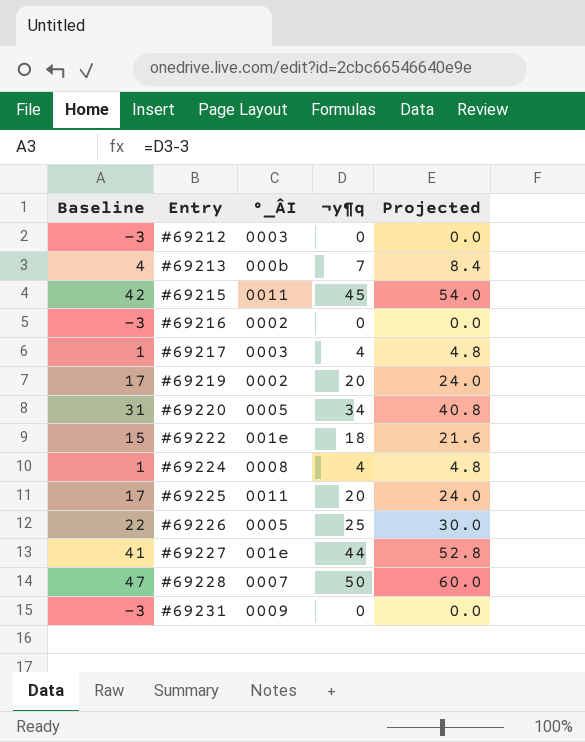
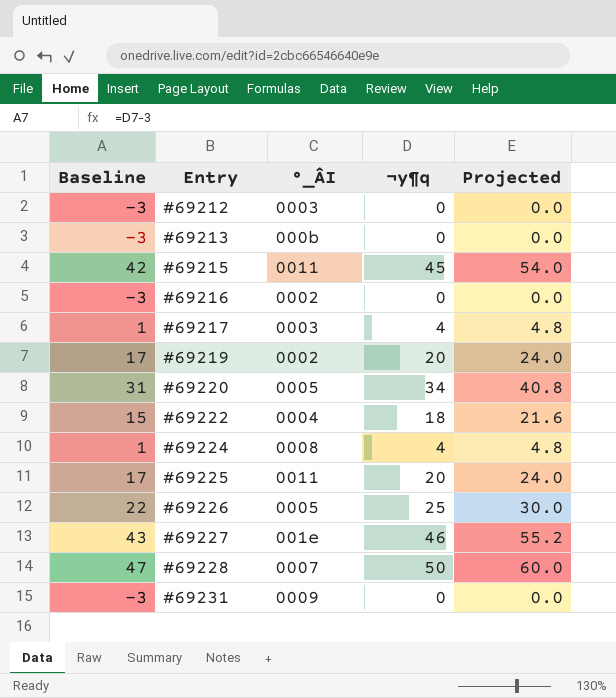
#69213 | Baseline: 4 -> -3
#69213 | ¬y¶q: 7 -> 0
#69213 | Projected: 8.4 -> 0.0
#69222 | °_ÂI: 001e -> 0004
#69227 | Baseline: 41 -> 43
#69227 | ¬y¶q: 44 -> 46
#69227 | Projected: 52.8 -> 55.2

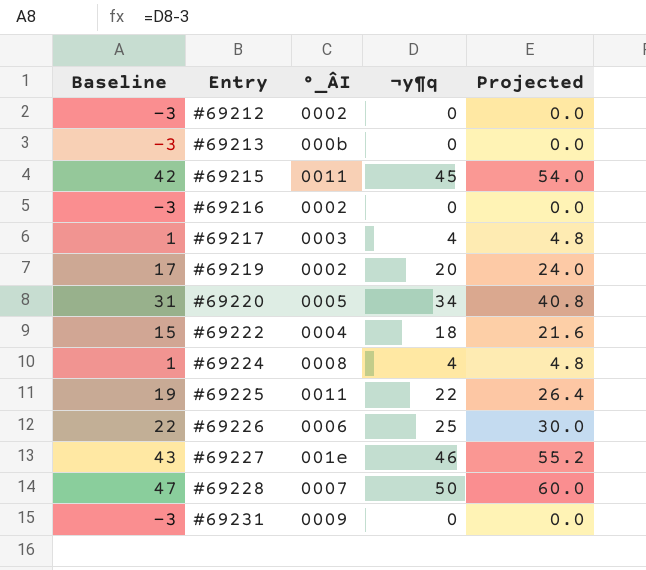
#69212 | °_ÂI: 0003 -> 0002
#69225 | Baseline: 17 -> 19
#69225 | ¬y¶q: 20 -> 22
#69225 | Projected: 24.0 -> 26.4
#69226 | °_ÂI: 0005 -> 0006

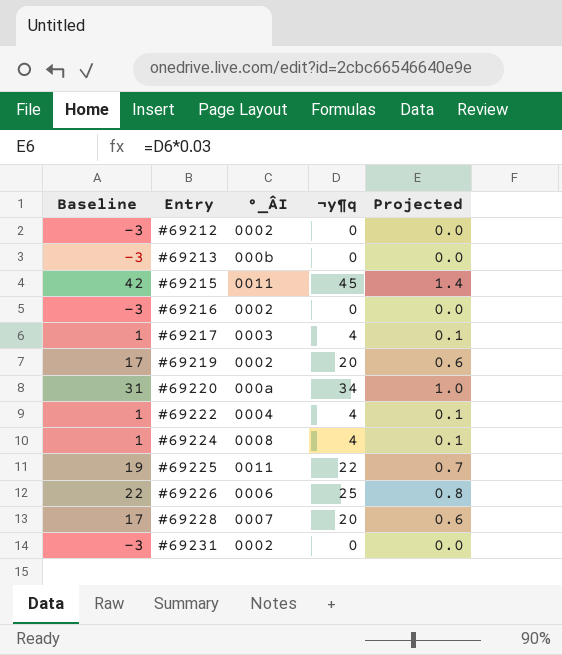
column Projected | formula: [¬y¶q] * 1.2 -> [¬y¶q] * 0.03
row #69227: 43 | 001e | 46 | 55.2 -> none
#69220 | °_ÂI: 0005 -> 000a
#69222 | Baseline: 15 -> 1
#69222 | ¬y¶q: 18 -> 4
#69228 | Baseline: 47 -> 17
#69228 | ¬y¶q: 50 -> 20
#69231 | °_ÂI: 0009 -> 0002

